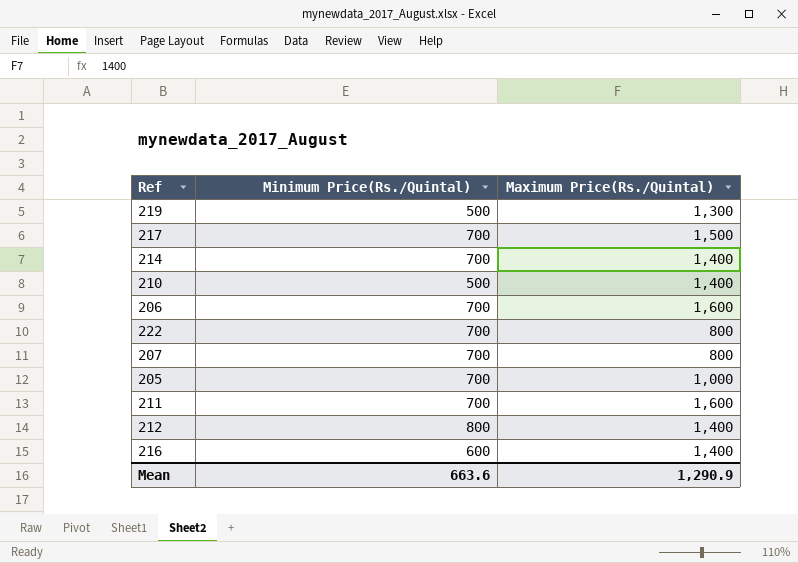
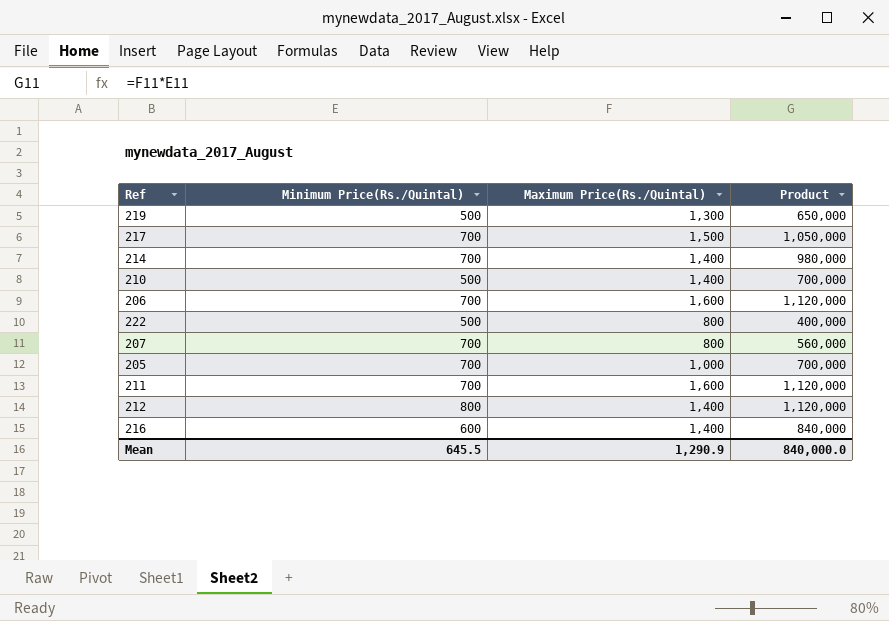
column Product | formula: none -> [Minimum Price(Rs./Quintal)] * [Maximum Price(Rs./Quintal)]
222 | Minimum Price(Rs./Quintal): 700 -> 500
Mean | Minimum Price(Rs./Quintal): 663.6 -> 645.5

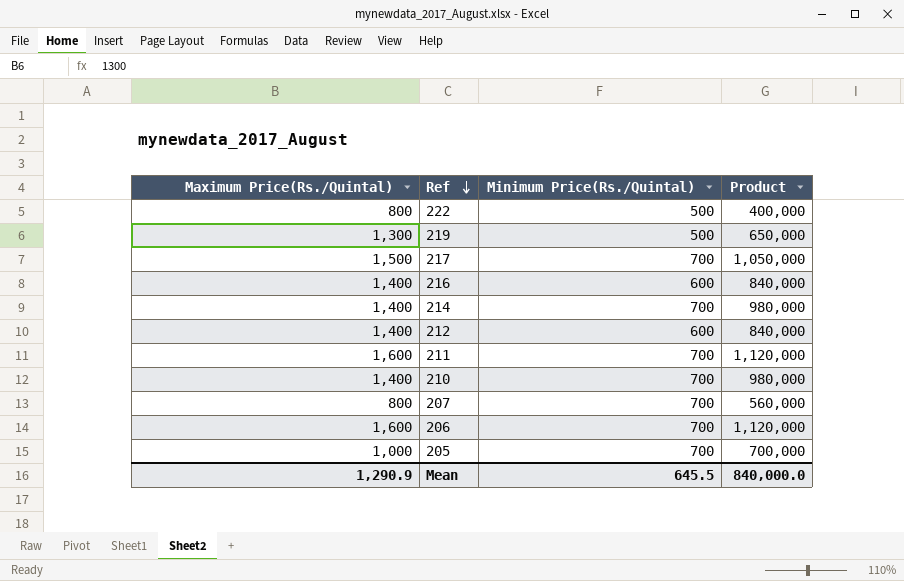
row order: none -> Ref descending
column Maximum Price(Rs./Quintal) | position: 3 -> 1
212 | Minimum Price(Rs./Quintal): 800 -> 600
212 | Product: 1,120,000 -> 840,000
210 | Minimum Price(Rs./Quintal): 500 -> 700
210 | Product: 700,000 -> 980,000

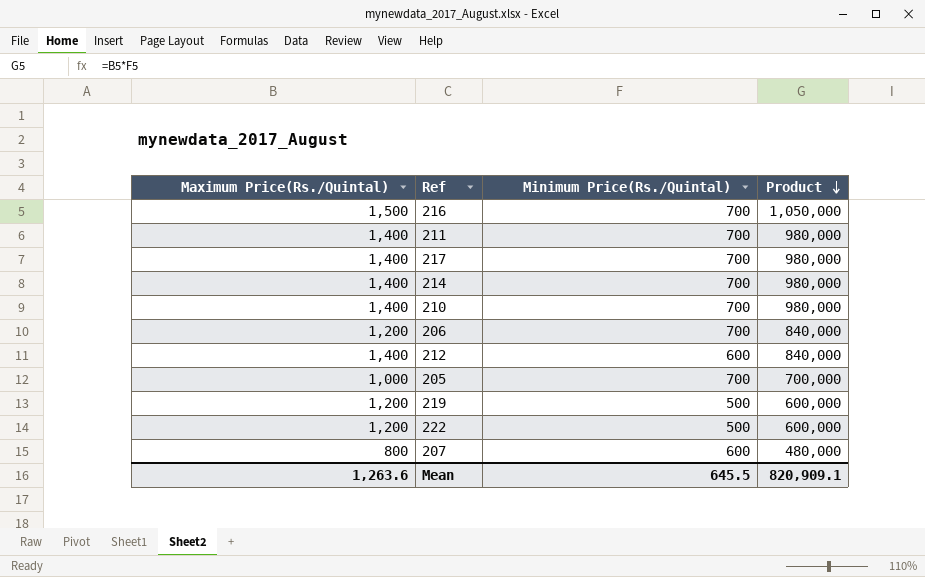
row order: Ref descending -> Product descending
216 | Maximum Price(Rs./Quintal): 1,400 -> 1,500
216 | Minimum Price(Rs./Quintal): 600 -> 700
216 | Product: 840,000 -> 1,050,000
211 | Maximum Price(Rs./Quintal): 1,600 -> 1,400
211 | Product: 1,120,000 -> 980,000
217 | Maximum Price(Rs./Quintal): 1,500 -> 1,400
217 | Product: 1,050,000 -> 980,000
206 | Maximum Price(Rs./Quintal): 1,600 -> 1,200
206 | Product: 1,120,000 -> 840,000
219 | Maximum Price(Rs./Quintal): 1,300 -> 1,200
219 | Product: 650,000 -> 600,000
222 | Maximum Price(Rs./Quintal): 800 -> 1,200
222 | Product: 400,000 -> 600,000
207 | Minimum Price(Rs./Quintal): 700 -> 600
207 | Product: 560,000 -> 480,000
Mean | Maximum Price(Rs./Quintal): 1,290.9 -> 1,263.6
Mean | Product: 840,000.0 -> 820,909.1

